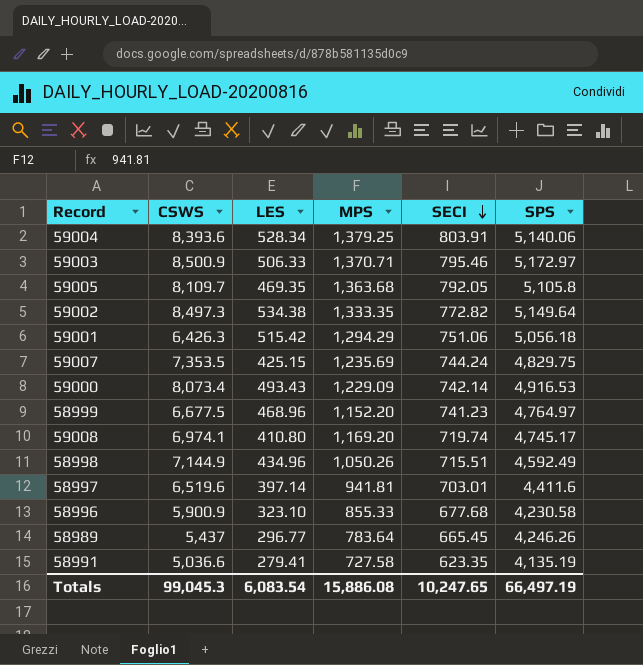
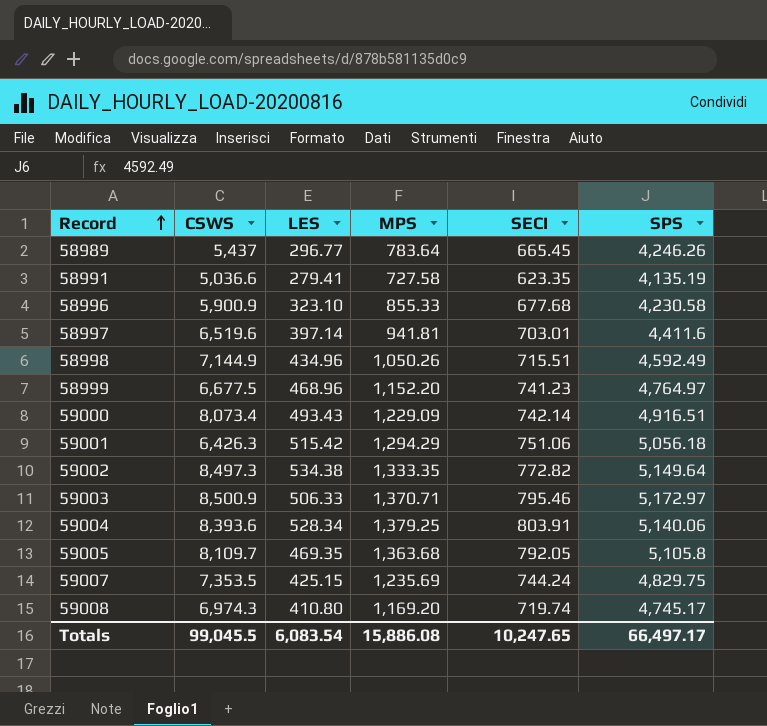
row order: SECI descending -> Record ascending
59000 | SPS: 4,916.53 -> 4,916.51
59008 | CSWS: 6,974.1 -> 6,974.3
Totals | CSWS: 99,045.3 -> 99,045.5
Totals | SPS: 66,497.19 -> 66,497.17

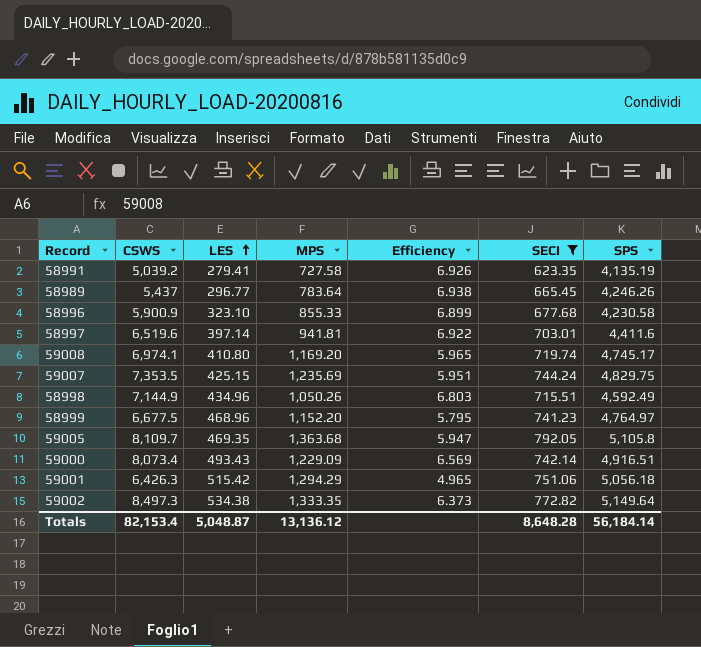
filter: none -> SECI <= 792.05
row order: Record ascending -> LES ascending
column Efficiency | formula: none -> [CSWS] / [MPS]
58991 | CSWS: 5,036.6 -> 5,039.2
59008 | CSWS: 6,974.3 -> 6,974.1
Totals | CSWS: 99,045.5 -> 82,153.4
Totals | LES: 6,083.54 -> 5,048.87
Totals | MPS: 15,886.08 -> 13,136.12
Totals | SECI: 10,247.65 -> 8,648.28
Totals | SPS: 66,497.17 -> 56,184.14

